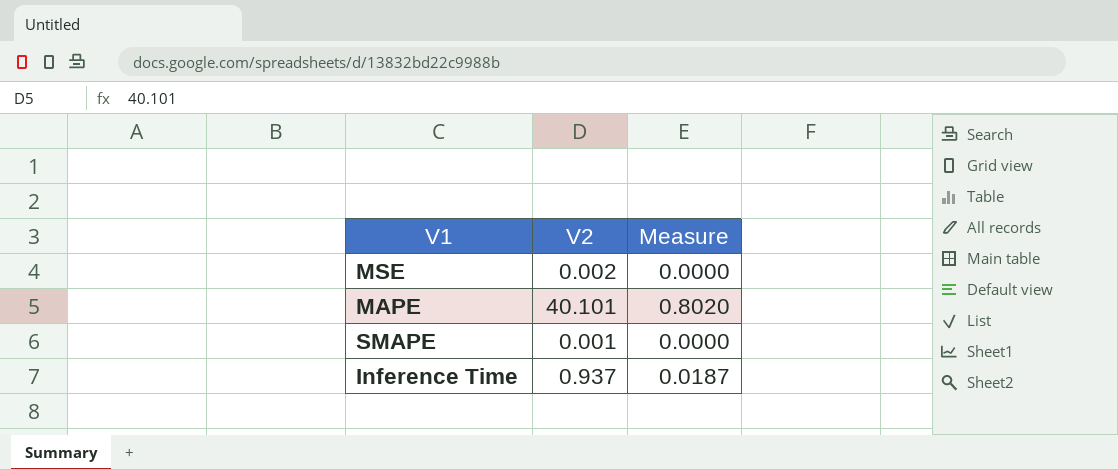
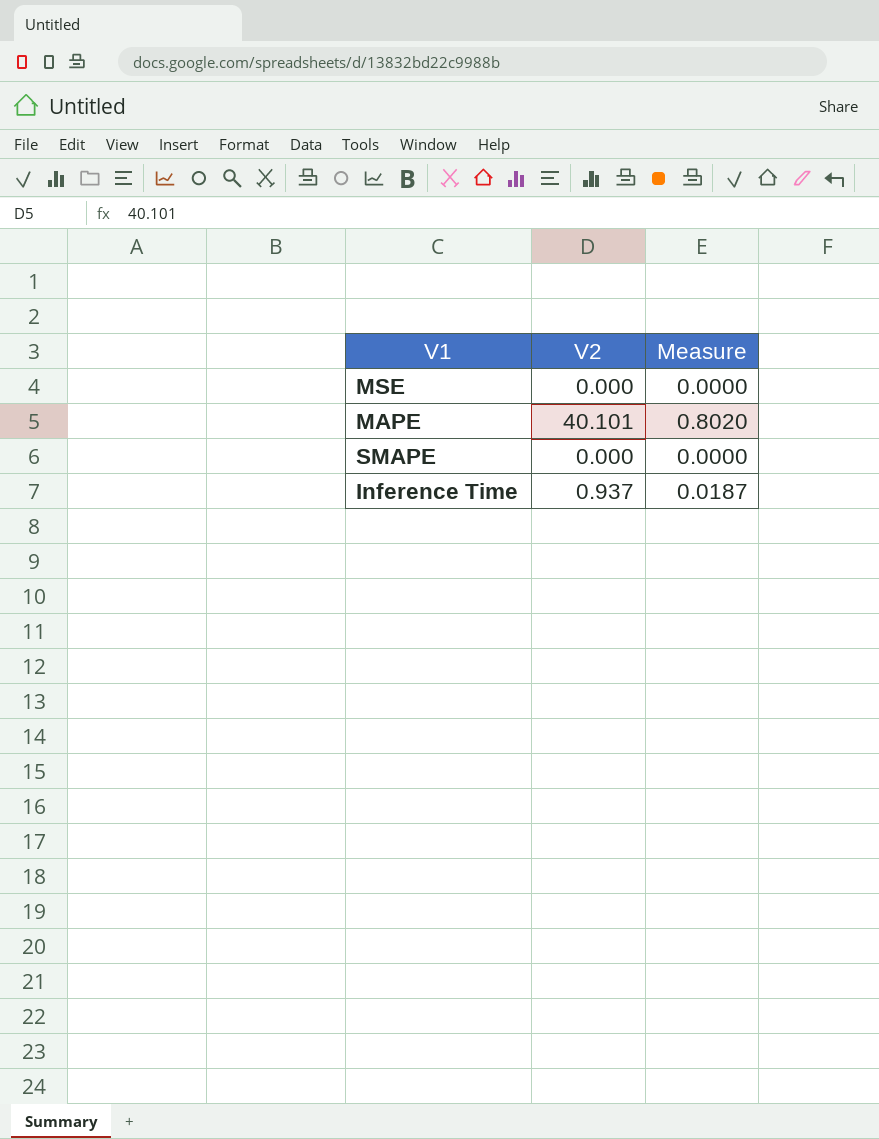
MSE | V2: 0.002 -> 0.000
SMAPE | V2: 0.001 -> 0.000

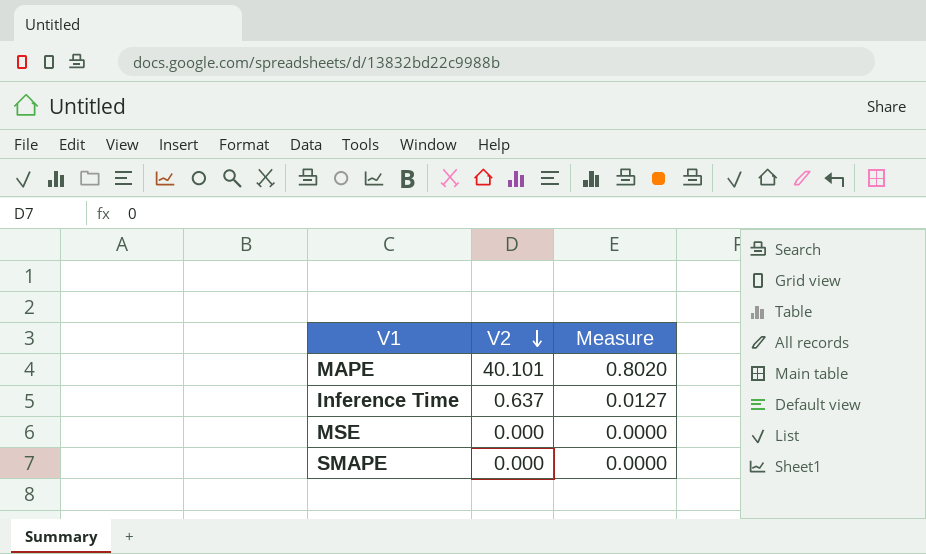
row order: none -> V2 descending
Inference Time | V2: 0.937 -> 0.637
Inference Time | Measure: 0.0187 -> 0.0127

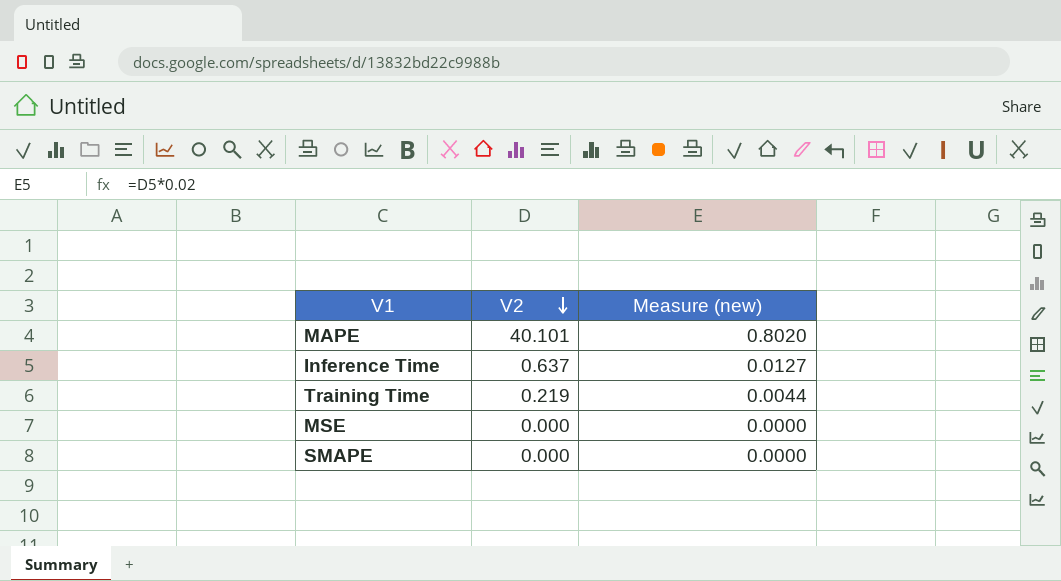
column name: Measure -> Measure (new)
row Training Time: none -> 0.219 | 0.0044

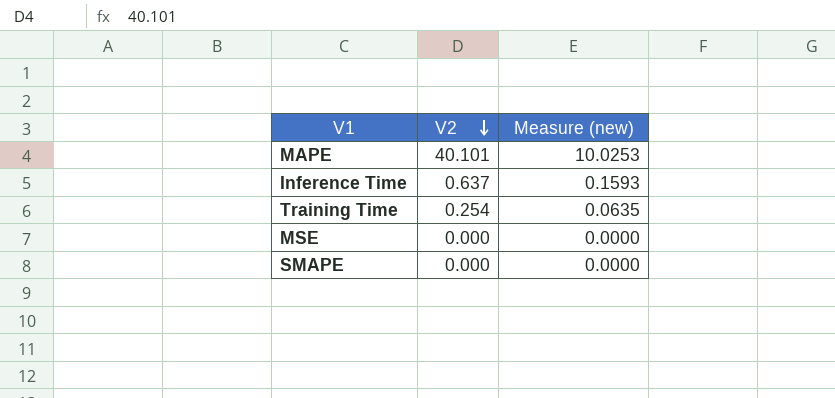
column Measure (new) | formula: [V2] * 0.02 -> [V2] * 0.25
Training Time | V2: 0.219 -> 0.254

